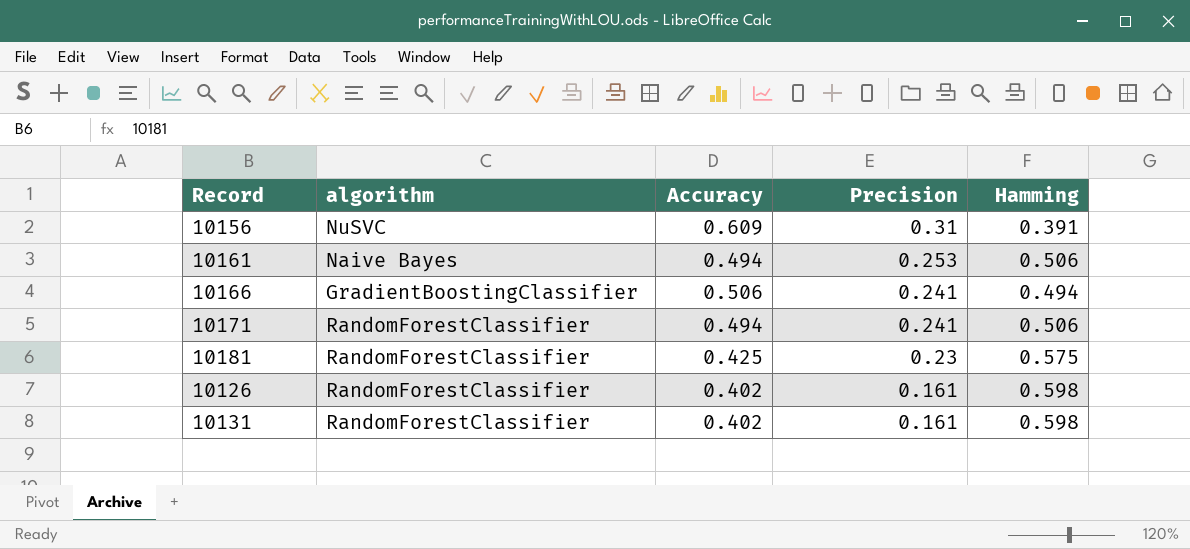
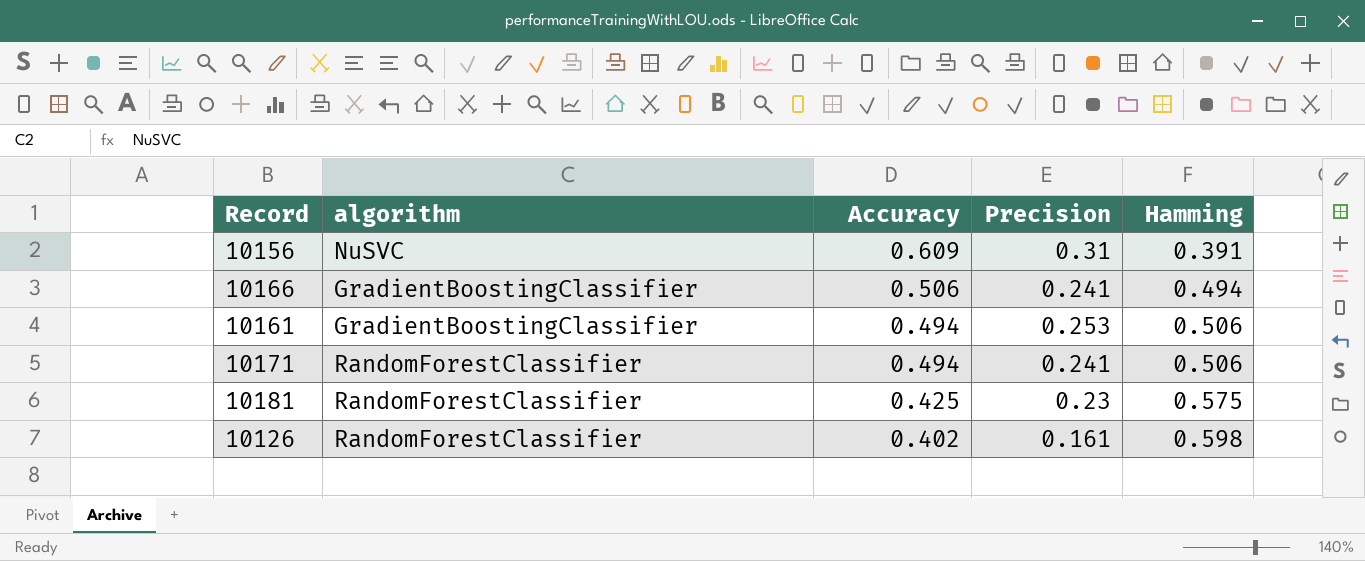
row order: Precision descending -> Accuracy descending
row 10131: RandomForestClassifier | 0.402 | 0.161 | 0.598 -> none
10161 | algorithm: Naive Bayes -> GradientBoostingClassifier

